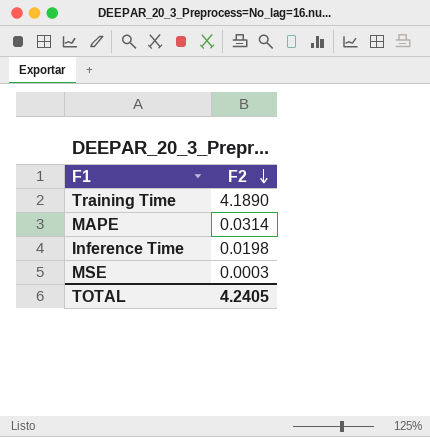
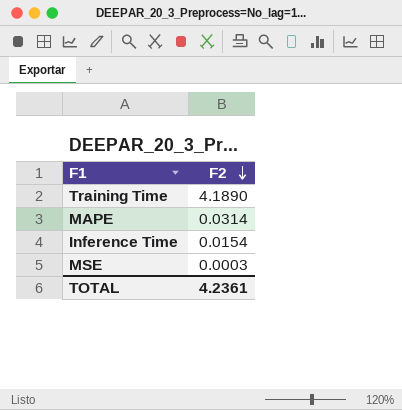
Inference Time | F2: 0.0198 -> 0.0154
TOTAL | F2: 4.2405 -> 4.2361

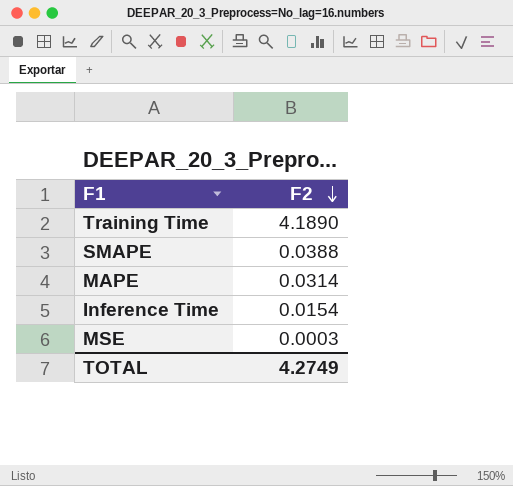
row SMAPE: none -> 0.0388
TOTAL | F2: 4.2361 -> 4.2749

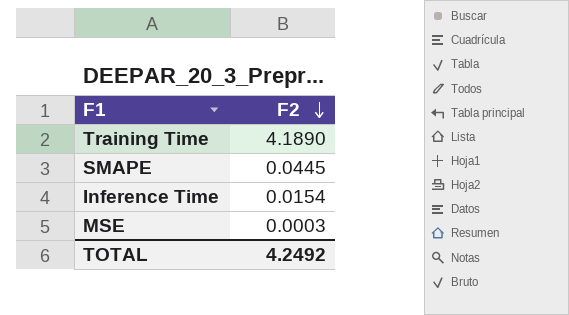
row MAPE: 0.0314 -> none
SMAPE | F2: 0.0388 -> 0.0445
TOTAL | F2: 4.2749 -> 4.2492

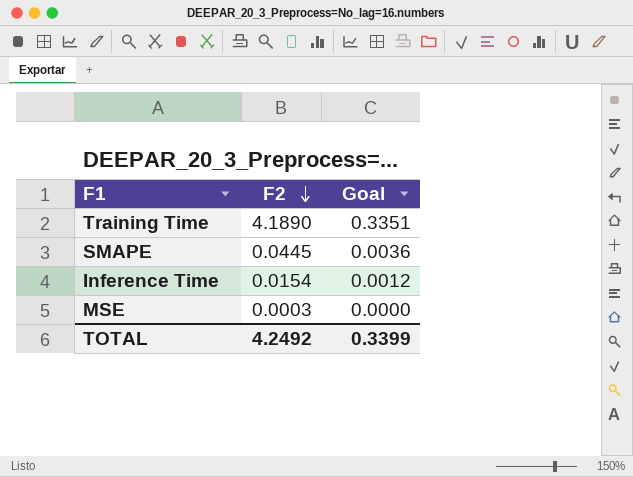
column Goal | formula: none -> [F2] * 0.08

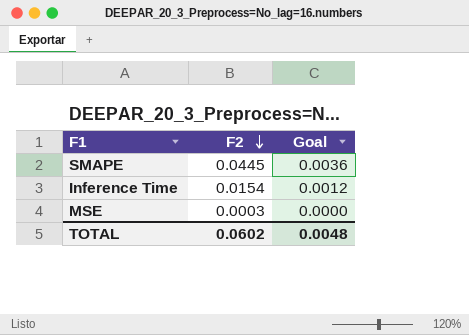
row Training Time: 4.1890 | 0.3351 -> none
TOTAL | F2: 4.2492 -> 0.0602
TOTAL | Goal: 0.3399 -> 0.0048

